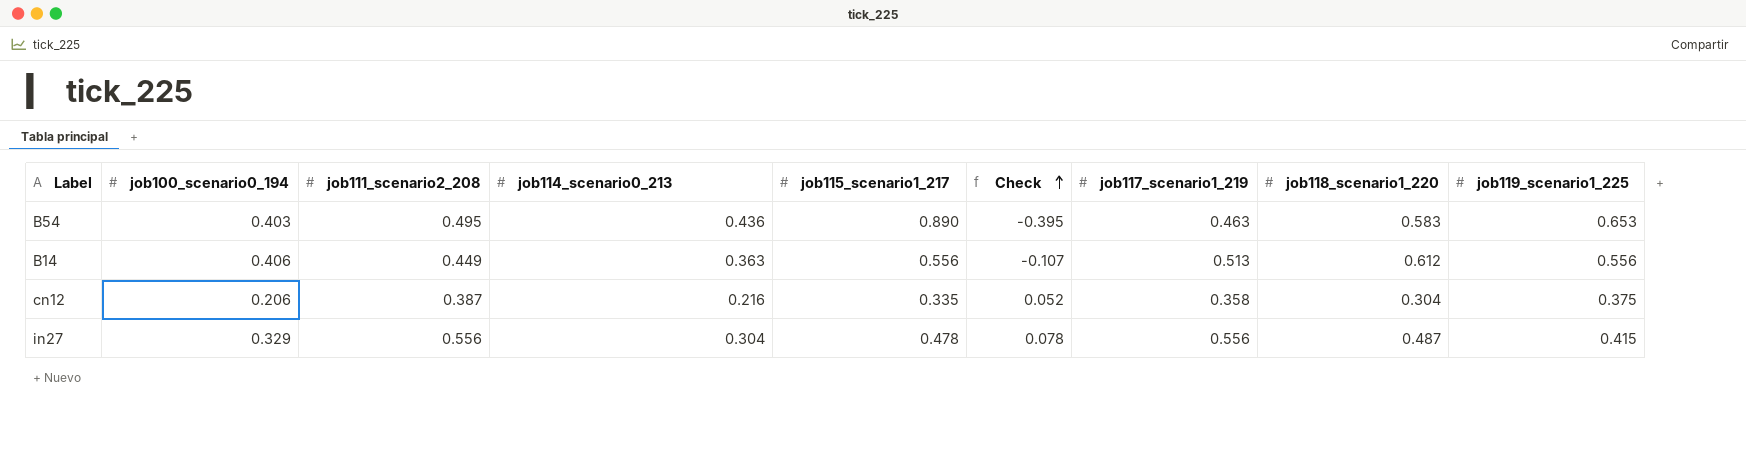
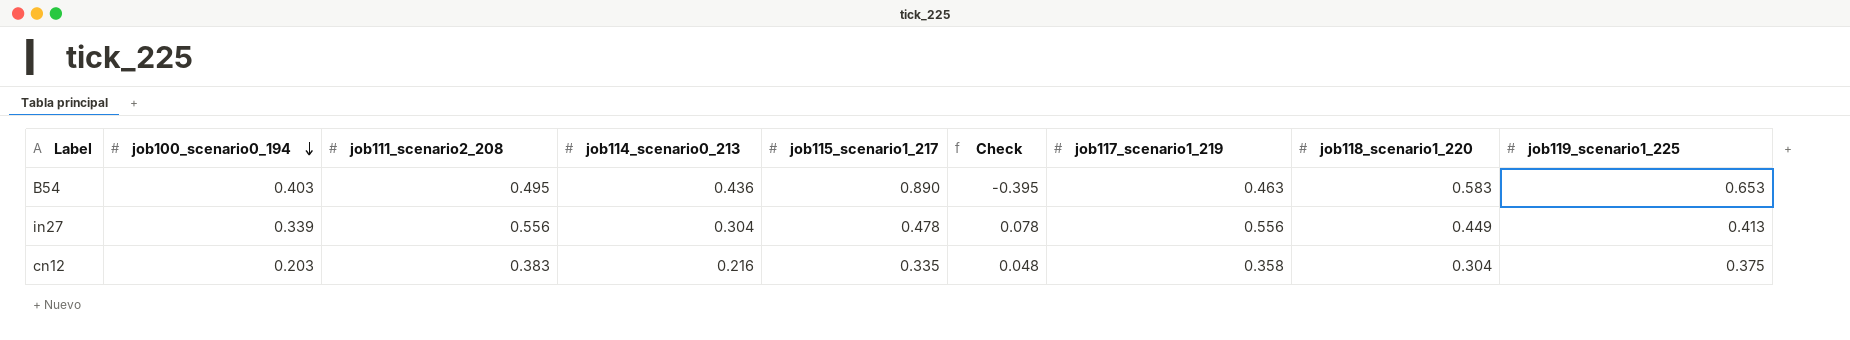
row order: Check ascending -> job100_scenario0_194 descending
row B14: 0.406 | 0.449 | 0.363 | 0.556 | -0.107 | 0.513 | 0.612 | 0.556 -> none
in27 | job100_scenario0_194: 0.329 -> 0.339
in27 | job118_scenario1_220: 0.487 -> 0.449
in27 | job119_scenario1_225: 0.415 -> 0.413
cn12 | job100_scenario0_194: 0.206 -> 0.203
cn12 | job111_scenario2_208: 0.387 -> 0.383
cn12 | Check: 0.052 -> 0.048

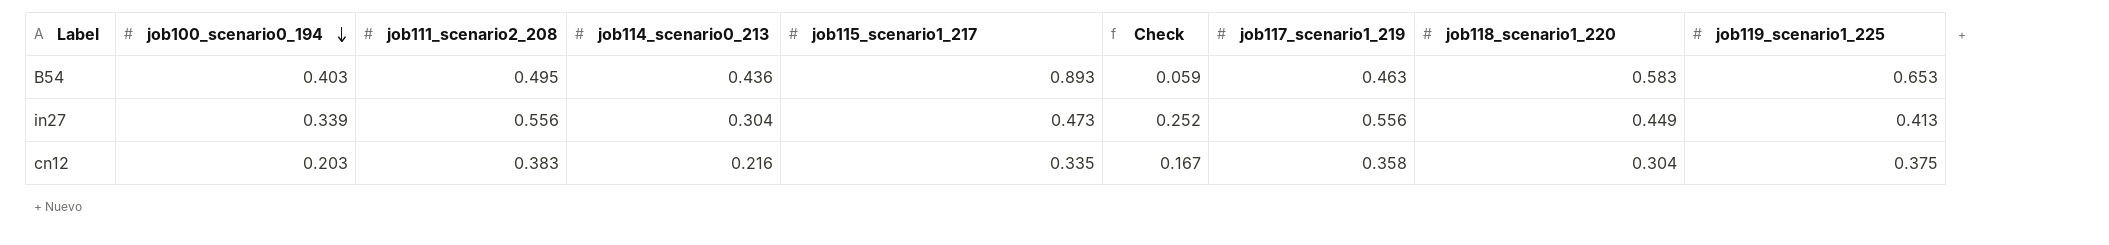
column Check | formula: [job111_scenario2_208] - [job115_scenario1_217] -> [job111_scenario2_208] - [job114_scenario0_213]
B54 | job115_scenario1_217: 0.890 -> 0.893
in27 | job115_scenario1_217: 0.478 -> 0.473

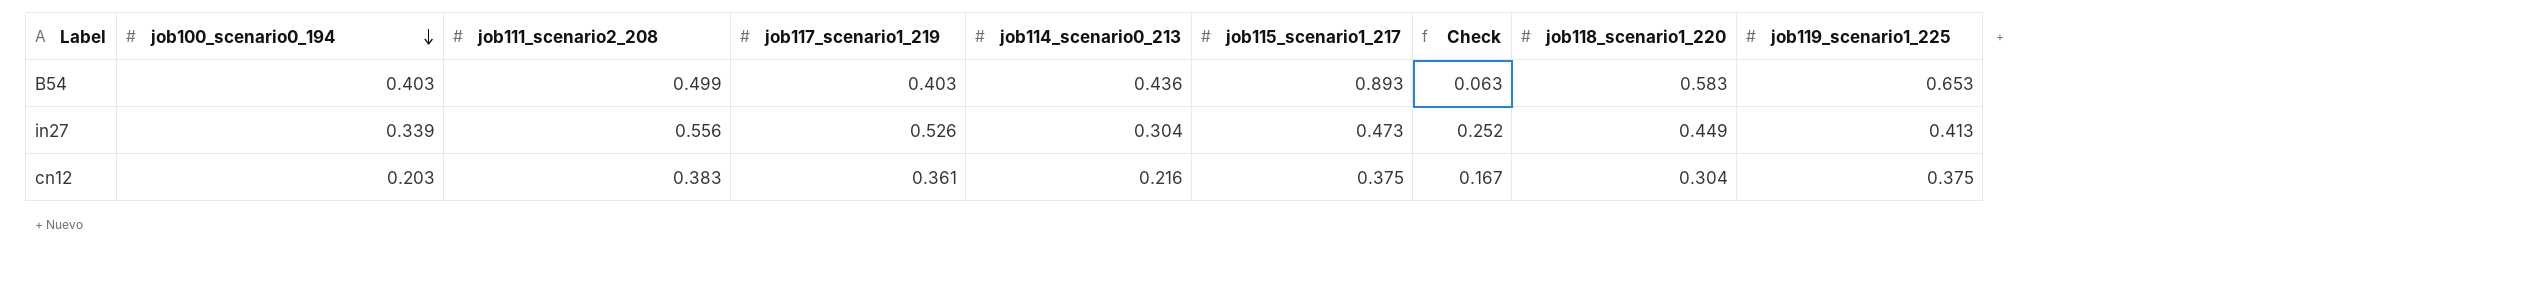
column job117_scenario1_219 | position: 7 -> 4
B54 | job111_scenario2_208: 0.495 -> 0.499
B54 | job117_scenario1_219: 0.463 -> 0.403
B54 | Check: 0.059 -> 0.063
in27 | job117_scenario1_219: 0.556 -> 0.526
cn12 | job117_scenario1_219: 0.358 -> 0.361
cn12 | job115_scenario1_217: 0.335 -> 0.375

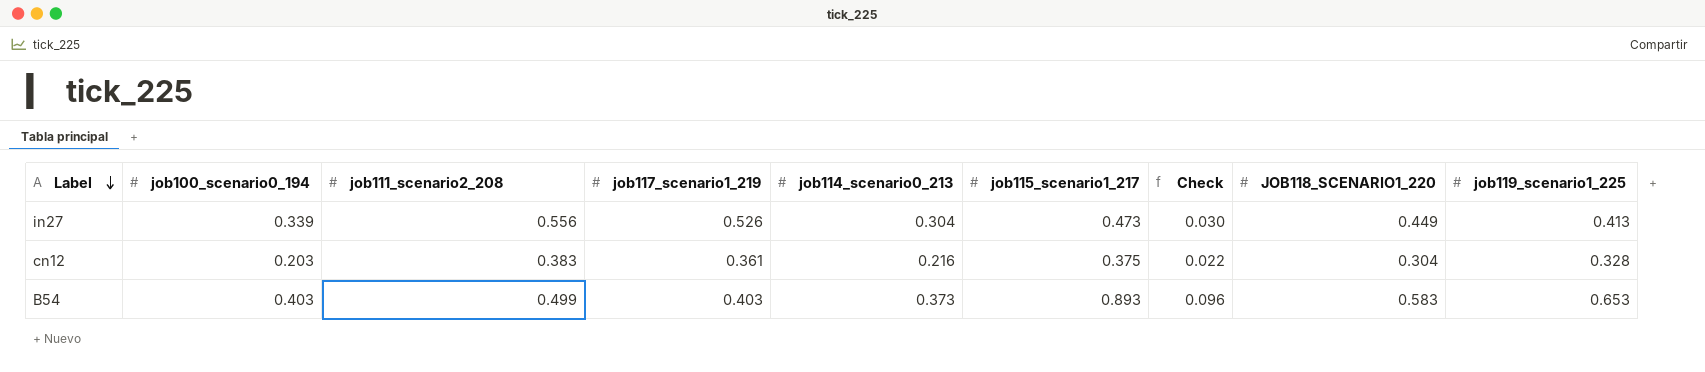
row order: job100_scenario0_194 descending -> Label descending
column Check | formula: [job111_scenario2_208] - [job114_scenario0_213] -> [job111_scenario2_208] - [job117_scenario1_219]
column name: job118_scenario1_220 -> JOB118_SCENARIO1_220
cn12 | job119_scenario1_225: 0.375 -> 0.328
B54 | job114_scenario0_213: 0.436 -> 0.373

